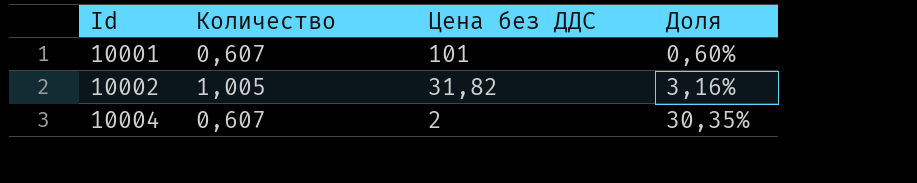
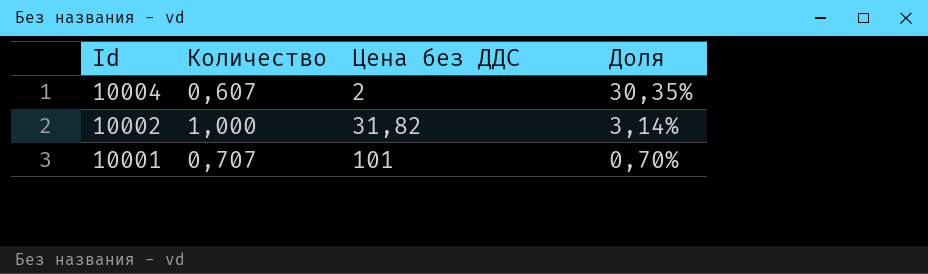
row order: Id ascending -> Id descending
10002 | Количество: 1,005 -> 1,000
10002 | Доля: 3,16% -> 3,14%
10001 | Количество: 0,607 -> 0,707
10001 | Доля: 0,60% -> 0,70%

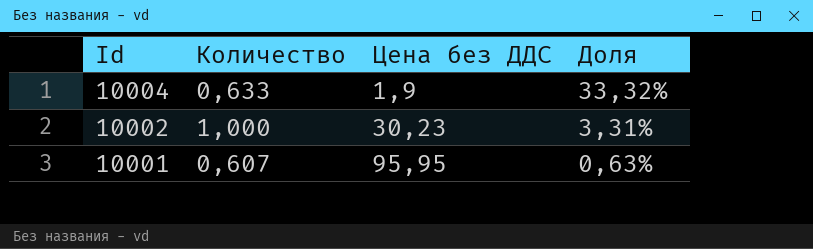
10004 | Количество: 0,607 -> 0,633
10004 | Цена без ДДС: 2 -> 1,9
10004 | Доля: 30,35% -> 33,32%
10002 | Цена без ДДС: 31,82 -> 30,23
10002 | Доля: 3,14% -> 3,31%
10001 | Количество: 0,707 -> 0,607
10001 | Цена без ДДС: 101 -> 95,95
10001 | Доля: 0,70% -> 0,63%

